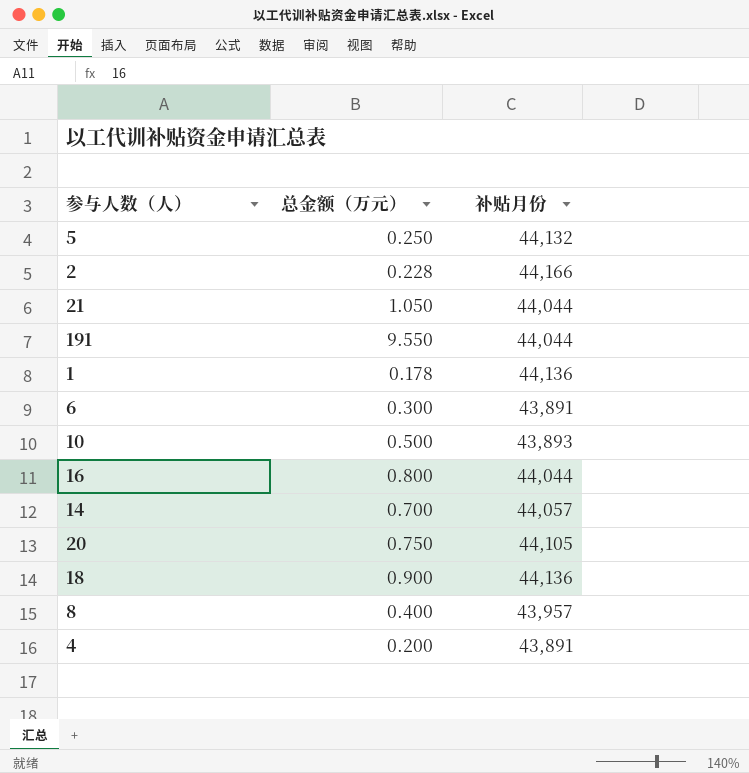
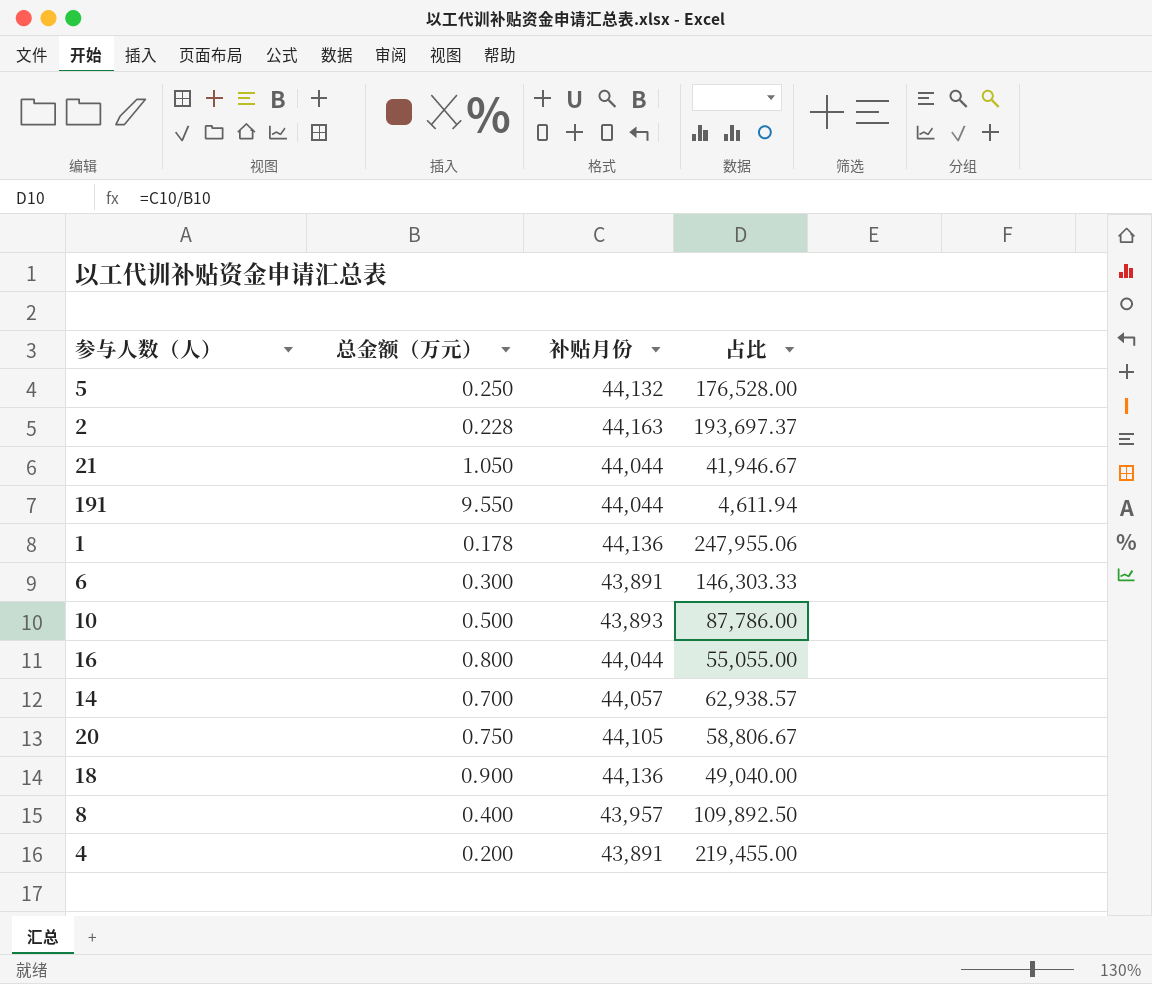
column 占比 | formula: none -> [补贴月份] / [总金额（万元）]
2 | 补贴月份: 44,166 -> 44,163

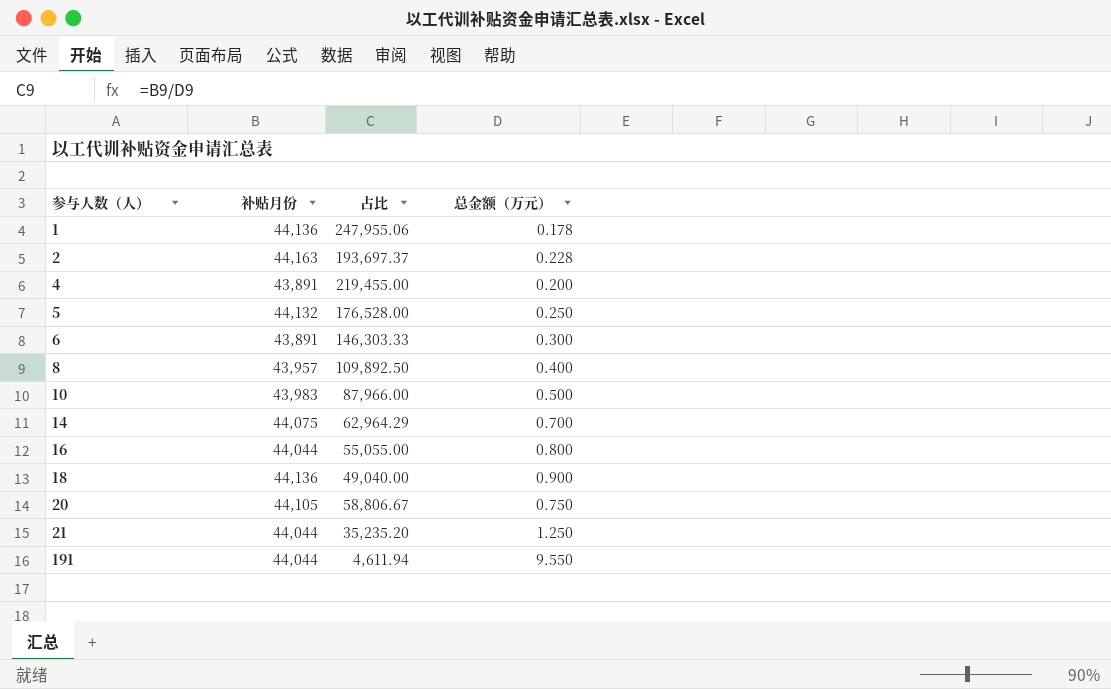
row order: none -> 参与人数（人） ascending
column 总金额（万元） | position: 2 -> 4
10 | 补贴月份: 43,893 -> 43,983
10 | 占比: 87,786.00 -> 87,966.00
14 | 补贴月份: 44,057 -> 44,075
14 | 占比: 62,938.57 -> 62,964.29
21 | 占比: 41,946.67 -> 35,235.20
21 | 总金额（万元）: 1.050 -> 1.250

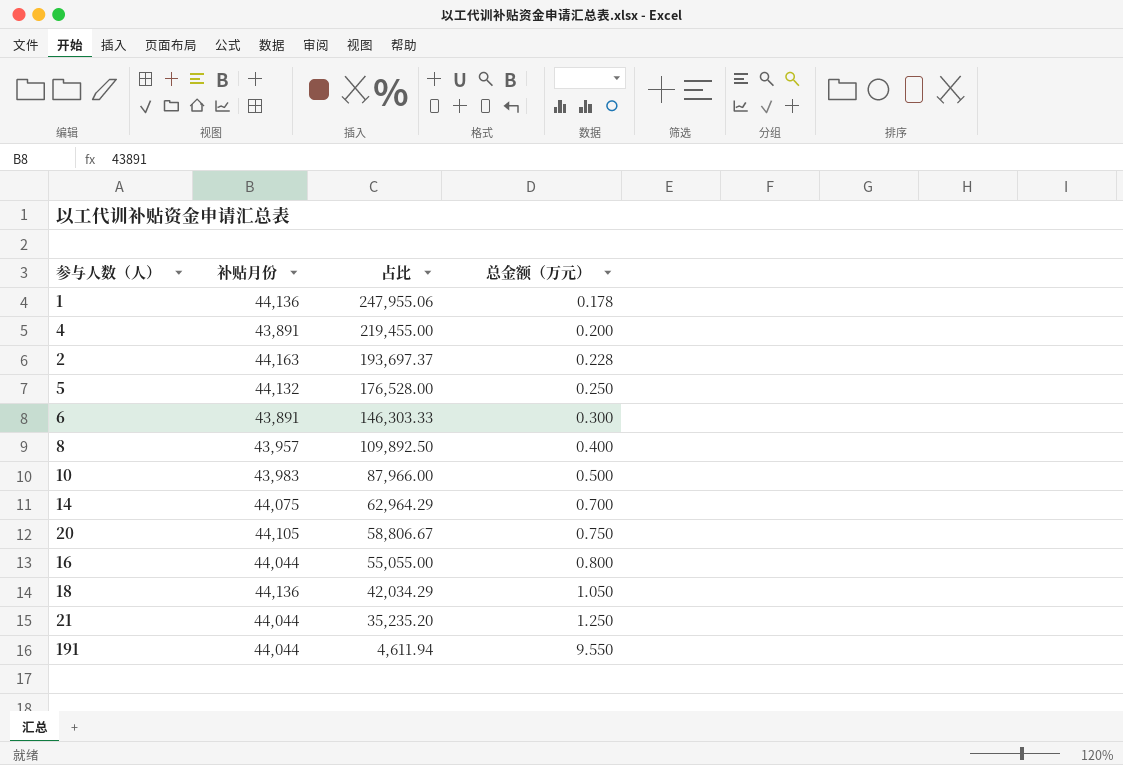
row order: 参与人数（人） ascending -> 占比 descending
18 | 占比: 49,040.00 -> 42,034.29
18 | 总金额（万元）: 0.900 -> 1.050

